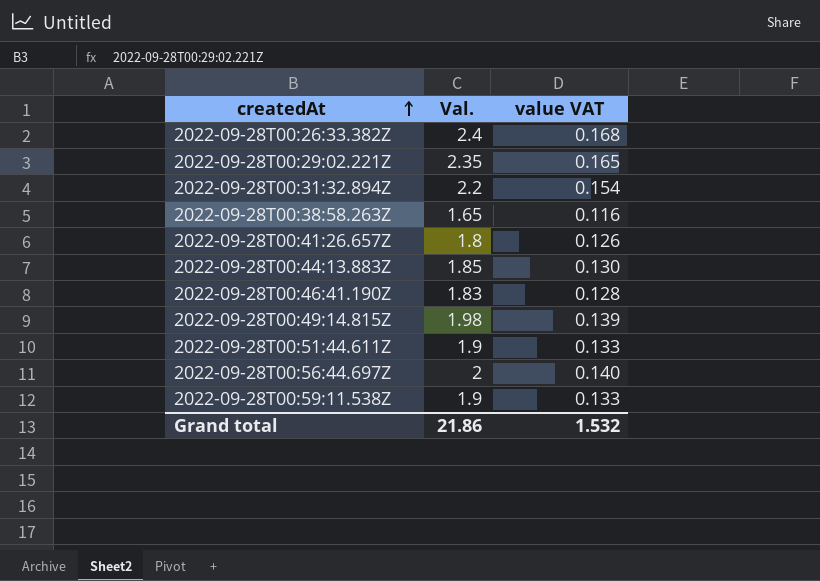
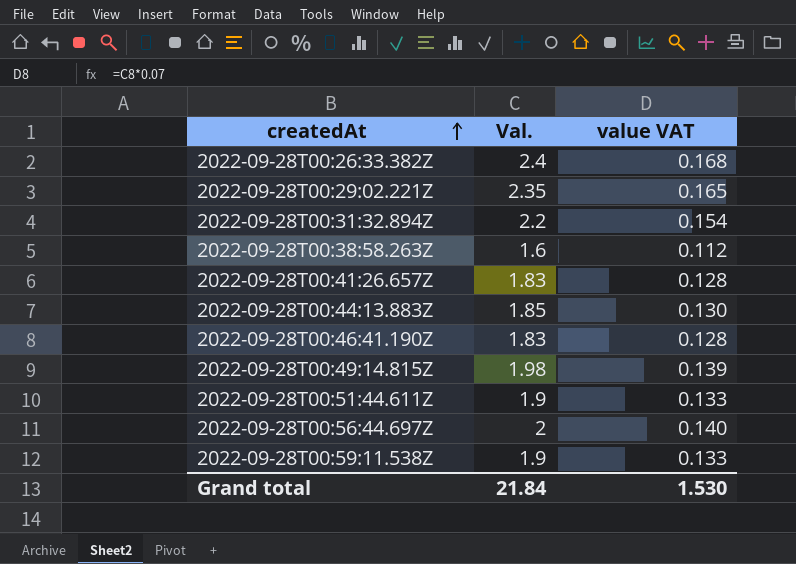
2022-09-28T00:38:58.263Z | Val.: 1.65 -> 1.6
2022-09-28T00:38:58.263Z | value VAT: 0.116 -> 0.112
2022-09-28T00:41:26.657Z | Val.: 1.8 -> 1.83
2022-09-28T00:41:26.657Z | value VAT: 0.126 -> 0.128
Grand total | Val.: 21.86 -> 21.84
Grand total | value VAT: 1.532 -> 1.530

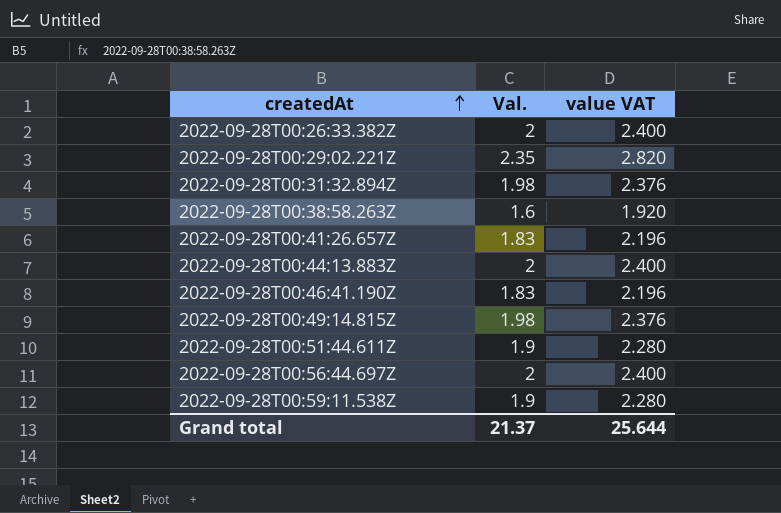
column value VAT | formula: [Val.] * 0.07 -> [Val.] * 1.2
2022-09-28T00:26:33.382Z | Val.: 2.4 -> 2
2022-09-28T00:31:32.894Z | Val.: 2.2 -> 1.98
2022-09-28T00:44:13.883Z | Val.: 1.85 -> 2
Grand total | Val.: 21.84 -> 21.37
Grand total | value VAT: 1.530 -> 25.644

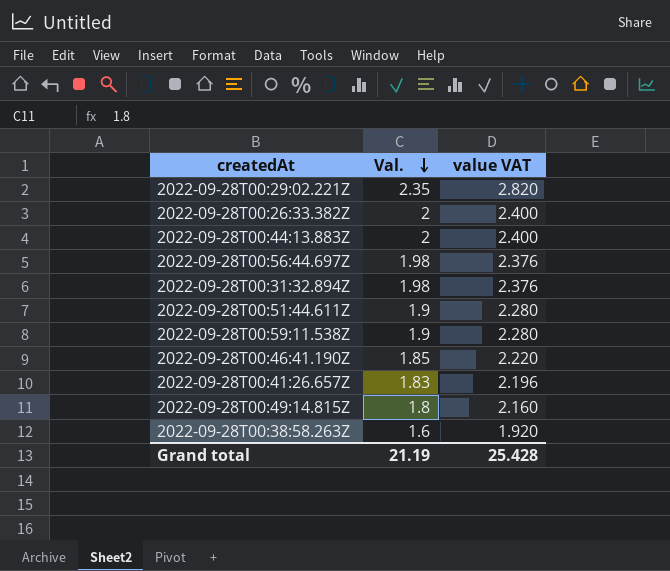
row order: createdAt ascending -> Val. descending
2022-09-28T00:56:44.697Z | Val.: 2 -> 1.98
2022-09-28T00:56:44.697Z | value VAT: 2.400 -> 2.376
2022-09-28T00:46:41.190Z | Val.: 1.83 -> 1.85
2022-09-28T00:46:41.190Z | value VAT: 2.196 -> 2.220
2022-09-28T00:49:14.815Z | Val.: 1.98 -> 1.8
2022-09-28T00:49:14.815Z | value VAT: 2.376 -> 2.160
Grand total | Val.: 21.37 -> 21.19
Grand total | value VAT: 25.644 -> 25.428

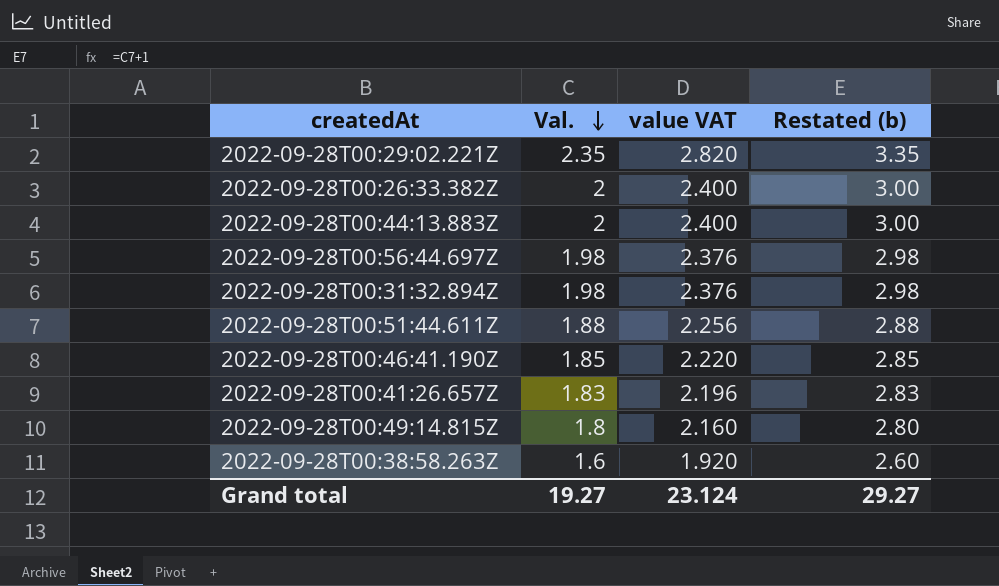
column Restated (b) | formula: none -> [Val.] + 1
row 2022-09-28T00:59:11.538Z: 1.9 | 2.280 -> none
2022-09-28T00:51:44.611Z | Val.: 1.9 -> 1.88
2022-09-28T00:51:44.611Z | value VAT: 2.280 -> 2.256
Grand total | Val.: 21.19 -> 19.27
Grand total | value VAT: 25.428 -> 23.124

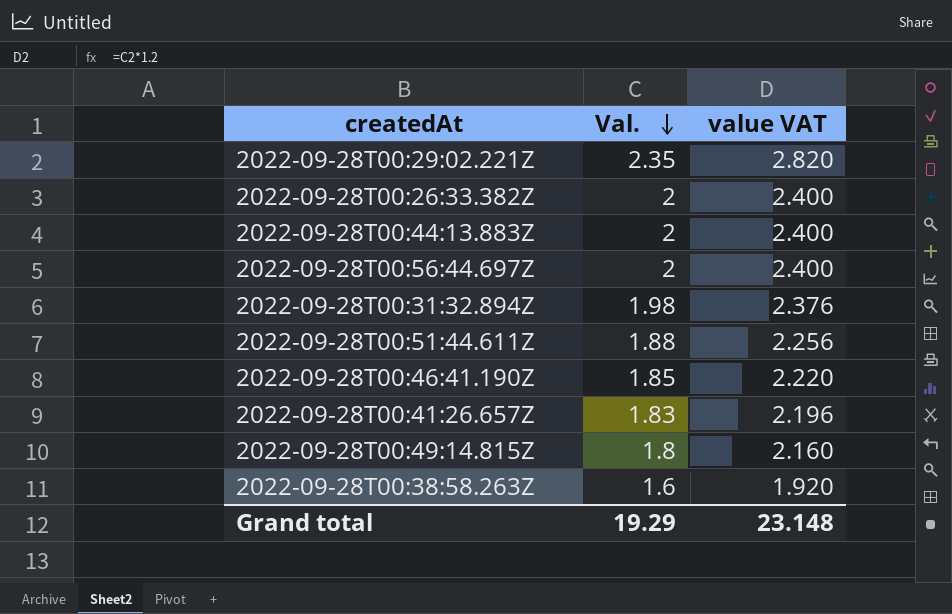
column Restated (b) | formula: [Val.] + 1 -> none
2022-09-28T00:56:44.697Z | Val.: 1.98 -> 2
2022-09-28T00:56:44.697Z | value VAT: 2.376 -> 2.400
Grand total | Val.: 19.27 -> 19.29
Grand total | value VAT: 23.124 -> 23.148

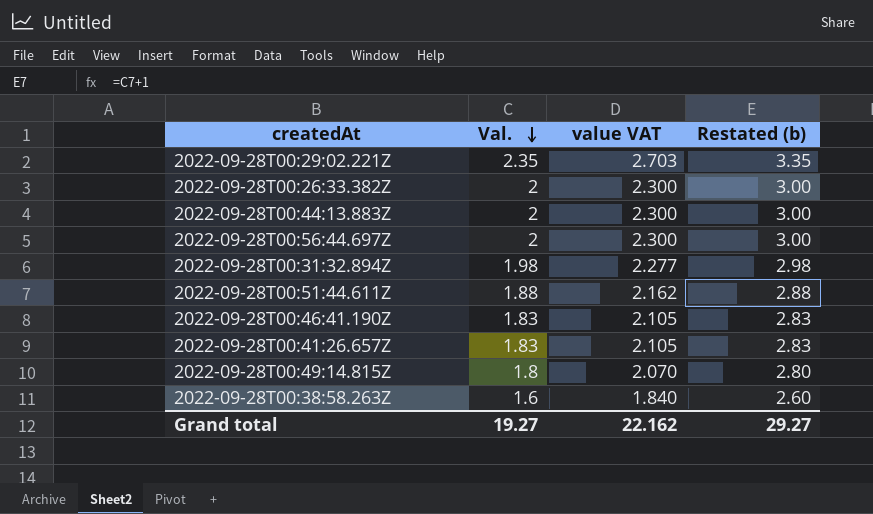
column value VAT | formula: [Val.] * 1.2 -> [Val.] * 1.15
column Restated (b) | formula: none -> [Val.] + 1
2022-09-28T00:46:41.190Z | Val.: 1.85 -> 1.83
Grand total | Val.: 19.29 -> 19.27
Grand total | value VAT: 23.148 -> 22.162

